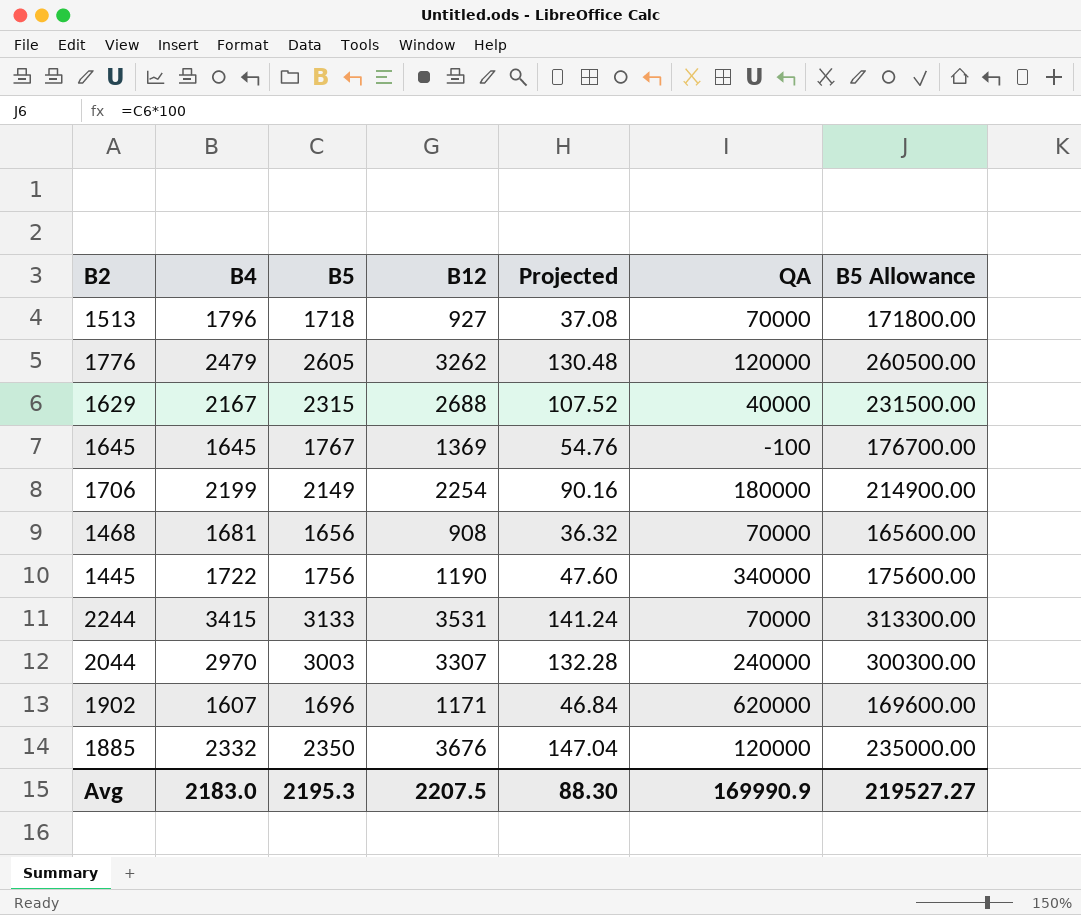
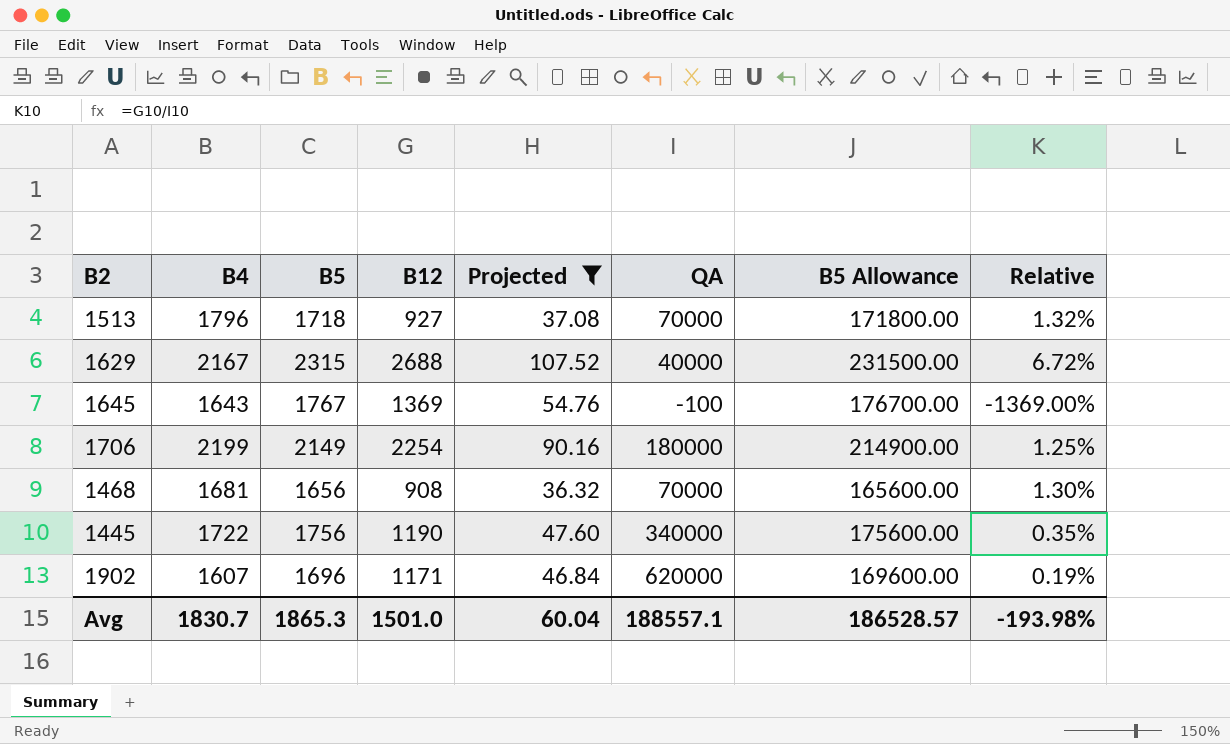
filter: none -> Projected <= 107.52
column Relative | formula: none -> [B12] / [QA]
1645 | B4: 1645 -> 1643
Avg | B4: 2183.0 -> 1830.7
Avg | B5: 2195.3 -> 1865.3
Avg | B12: 2207.5 -> 1501.0
Avg | Projected: 88.30 -> 60.04
Avg | QA: 169990.9 -> 188557.1
Avg | B5 Allowance: 219527.27 -> 186528.57

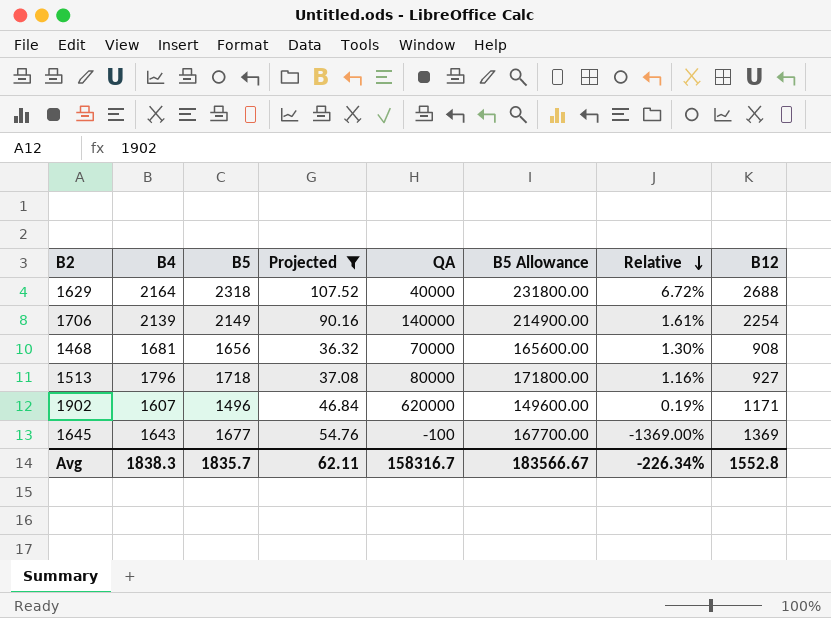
row order: none -> Relative descending
column B12 | position: 4 -> 8
row 1445: 1722 | 1756 | 1190 | 47.60 | 340000 | 175600.00 | 0.35% -> none
1629 | B4: 2167 -> 2164
1629 | B5: 2315 -> 2318
1629 | B5 Allowance: 231500.00 -> 231800.00
1706 | B4: 2199 -> 2139
1706 | QA: 180000 -> 140000
1706 | Relative: 1.25% -> 1.61%
1513 | QA: 70000 -> 80000
1513 | Relative: 1.32% -> 1.16%
1902 | B5: 1696 -> 1496
1902 | B5 Allowance: 169600.00 -> 149600.00
1645 | B5: 1767 -> 1677
1645 | B5 Allowance: 176700.00 -> 167700.00
Avg | B4: 1830.7 -> 1838.3
Avg | B5: 1865.3 -> 1835.7
Avg | Projected: 60.04 -> 62.11
Avg | QA: 188557.1 -> 158316.7
Avg | B5 Allowance: 186528.57 -> 183566.67
Avg | Relative: -193.98% -> -226.34%
Avg | B12: 1501.0 -> 1552.8

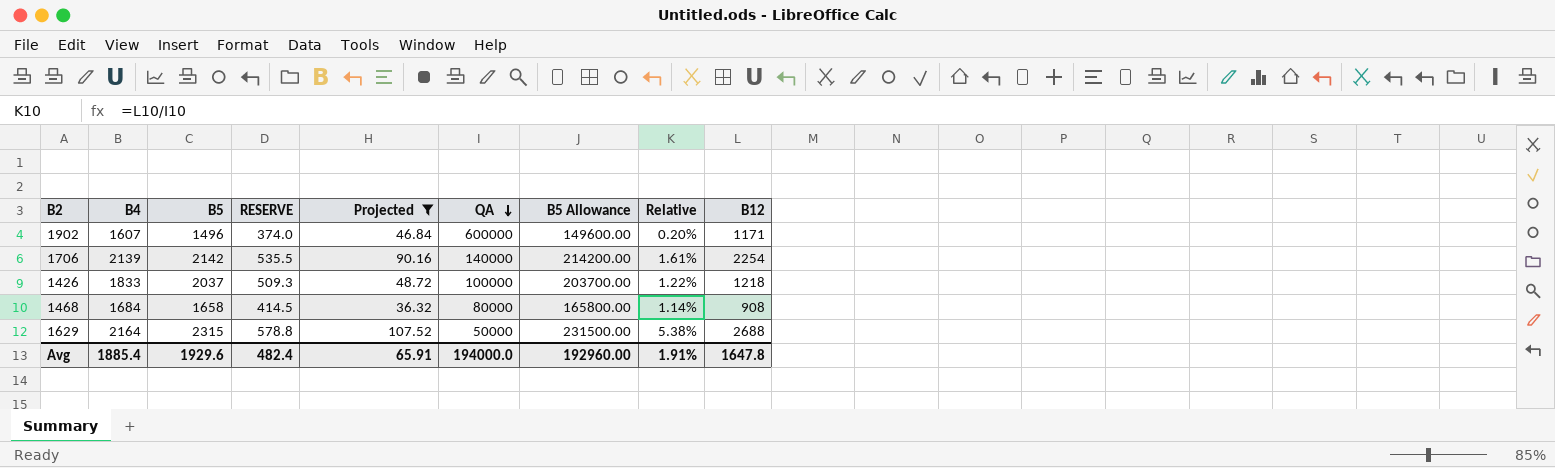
row order: Relative descending -> QA descending
column RESERVE | formula: none -> [B5] * 0.25
row 1513: 1796 | 1718 | 37.08 | 80000 | 171800.00 | 1.16% | 927 -> none
row 1645: 1643 | 1677 | 54.76 | -100 | 167700.00 | -1369.00% | 1369 -> none
1902 | QA: 620000 -> 600000
1902 | Relative: 0.19% -> 0.20%
1706 | B5: 2149 -> 2142
1706 | B5 Allowance: 214900.00 -> 214200.00
row 1426: none -> 1833 | 2037 | 509.3 | 48.72 | 100000 | 203700.00 | 1.22% | 1218
1468 | B4: 1681 -> 1684
1468 | B5: 1656 -> 1658
1468 | QA: 70000 -> 80000
1468 | B5 Allowance: 165600.00 -> 165800.00
1468 | Relative: 1.30% -> 1.14%
1629 | B5: 2318 -> 2315
1629 | QA: 40000 -> 50000
1629 | B5 Allowance: 231800.00 -> 231500.00
1629 | Relative: 6.72% -> 5.38%
Avg | B4: 1838.3 -> 1885.4
Avg | B5: 1835.7 -> 1929.6
Avg | Projected: 62.11 -> 65.91
Avg | QA: 158316.7 -> 194000.0
Avg | B5 Allowance: 183566.67 -> 192960.00
Avg | Relative: -226.34% -> 1.91%
Avg | B12: 1552.8 -> 1647.8

